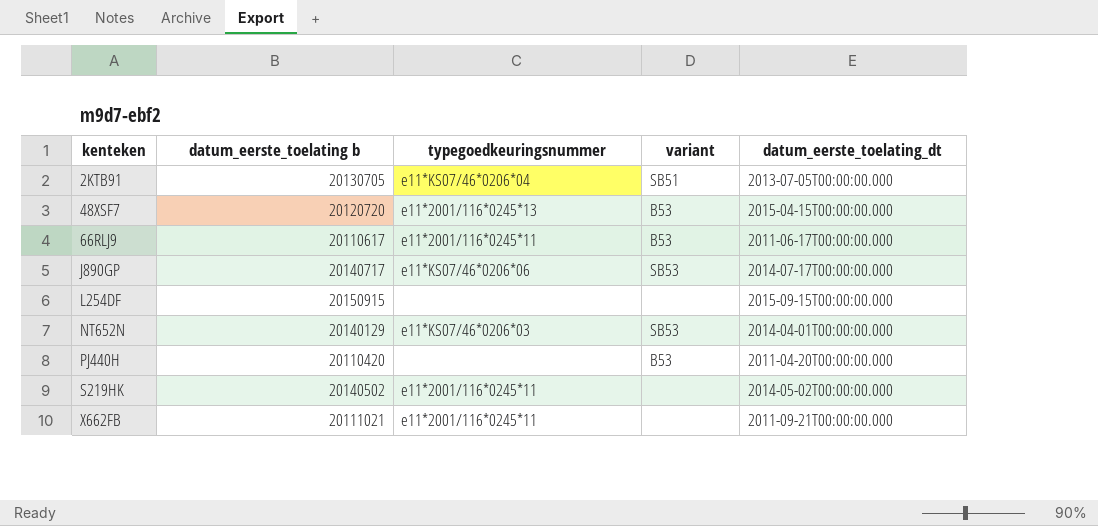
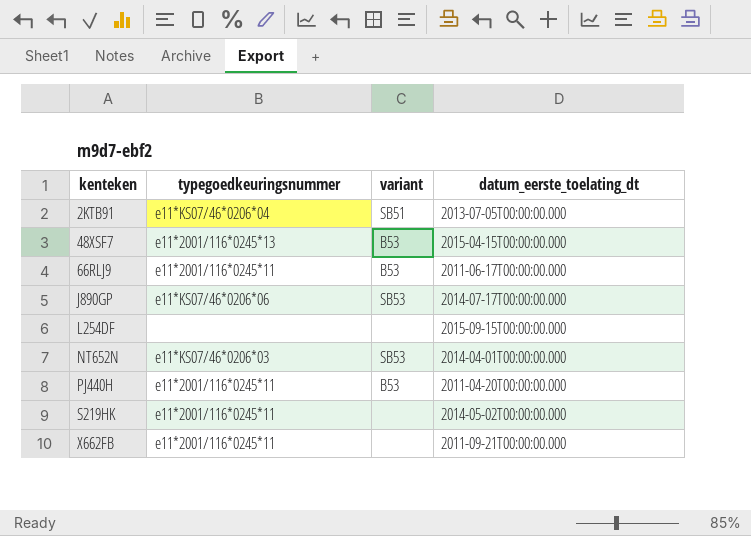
column datum_eerste_toelating b | position: 2 -> none
PJ440H | typegoedkeuringsnummer: none -> e11*2001/116*0245*11

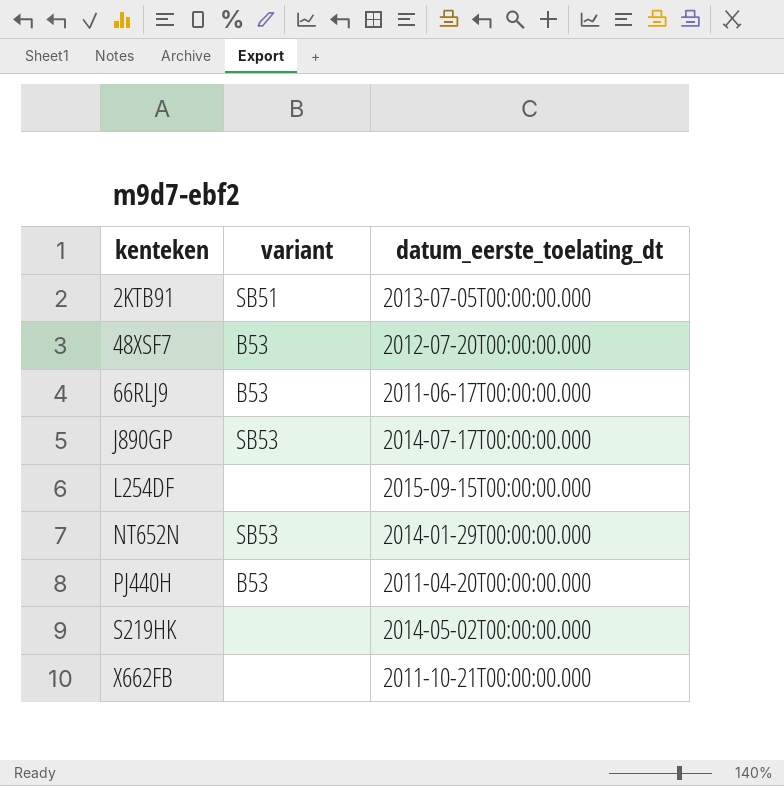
column typegoedkeuringsnummer | position: 2 -> none
48XSF7 | datum_eerste_toelating_dt: 2015-04-15T00:00:00.000 -> 2012-07-20T00:00:00.000
NT652N | datum_eerste_toelating_dt: 2014-04-01T00:00:00.000 -> 2014-01-29T00:00:00.000
X662FB | datum_eerste_toelating_dt: 2011-09-21T00:00:00.000 -> 2011-10-21T00:00:00.000

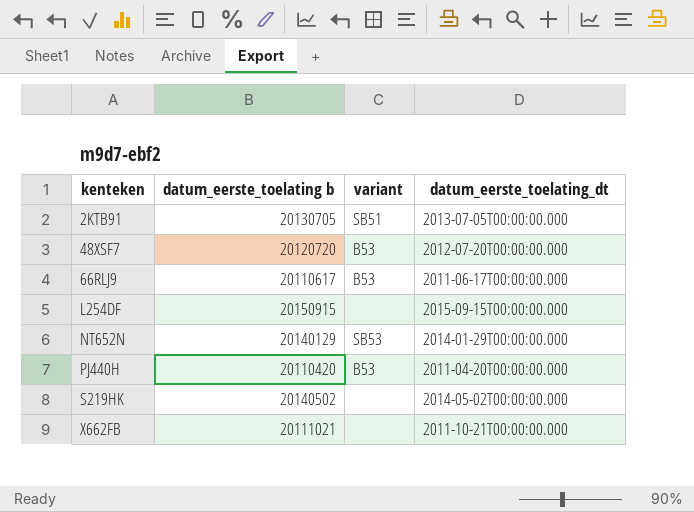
column datum_eerste_toelating b | position: none -> 2
row J890GP: SB53 | 2014-07-17T00:00:00.000 -> none

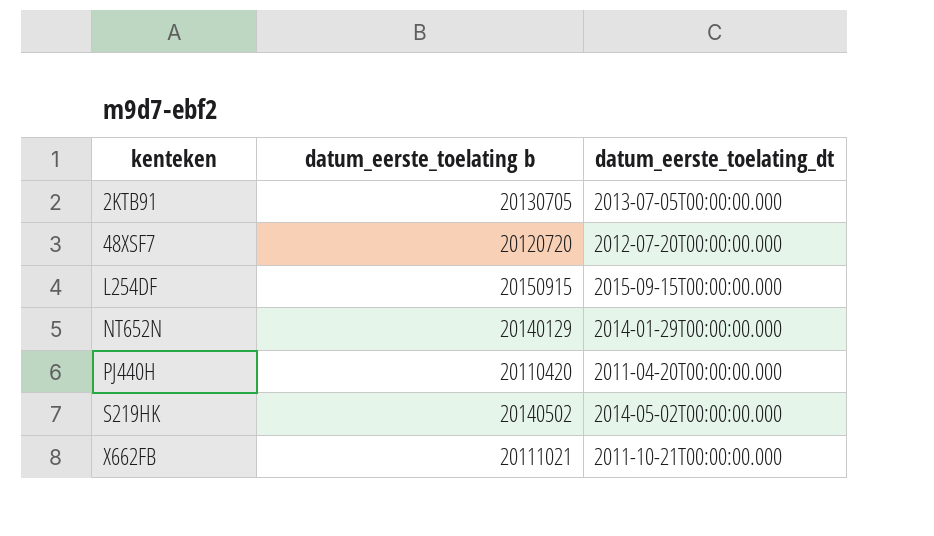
column variant | position: 3 -> none
row 66RLJ9: 20110617 | B53 | 2011-06-17T00:00:00.000 -> none

